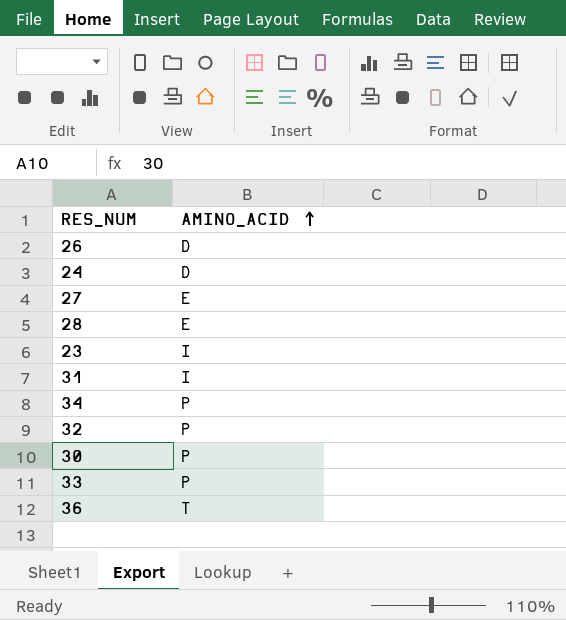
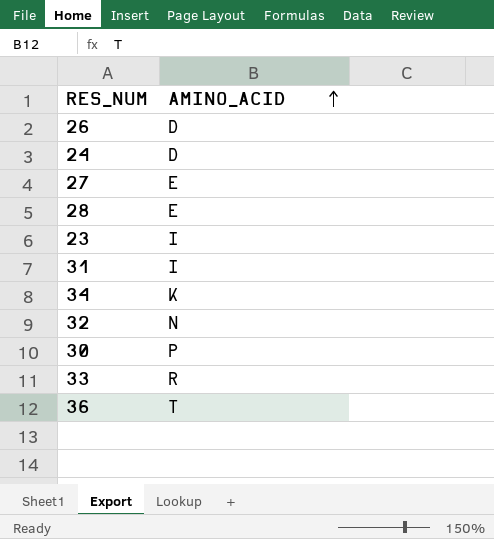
34 | AMINO_ACID: P -> K
32 | AMINO_ACID: P -> N
33 | AMINO_ACID: P -> R

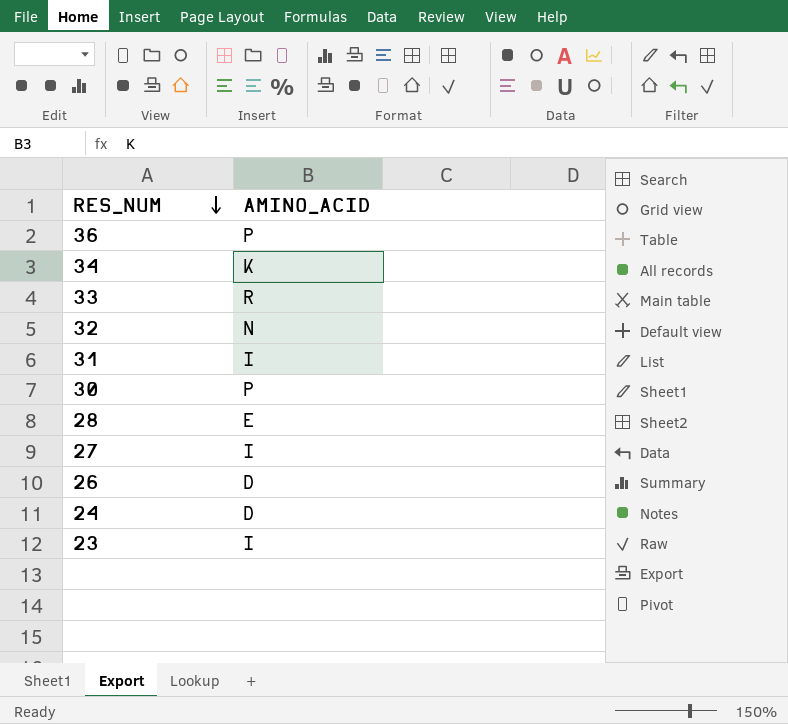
row order: AMINO_ACID ascending -> RES_NUM descending
36 | AMINO_ACID: T -> P
27 | AMINO_ACID: E -> I

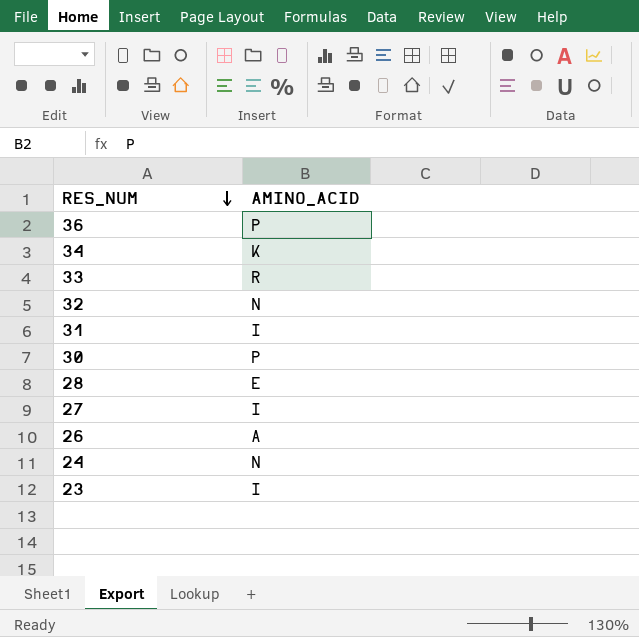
26 | AMINO_ACID: D -> A
24 | AMINO_ACID: D -> N

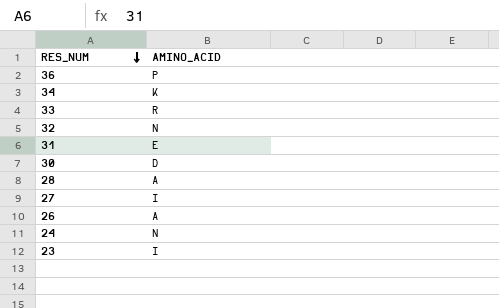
31 | AMINO_ACID: I -> E
30 | AMINO_ACID: P -> D
28 | AMINO_ACID: E -> A

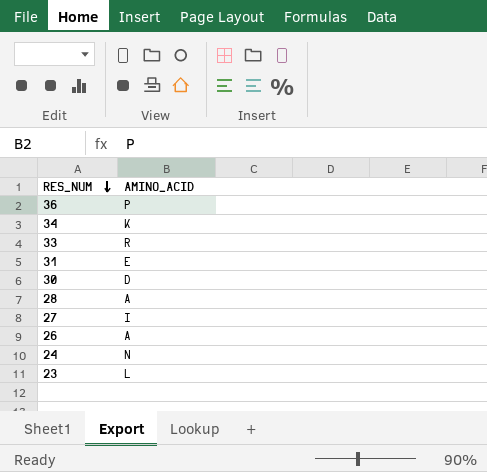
row 32: N -> none
23 | AMINO_ACID: I -> L

